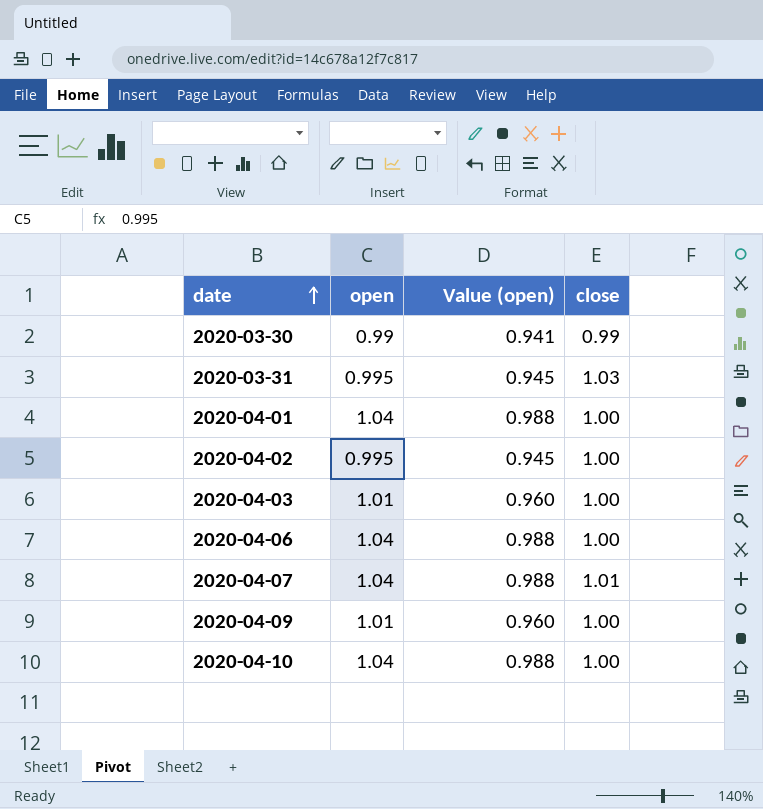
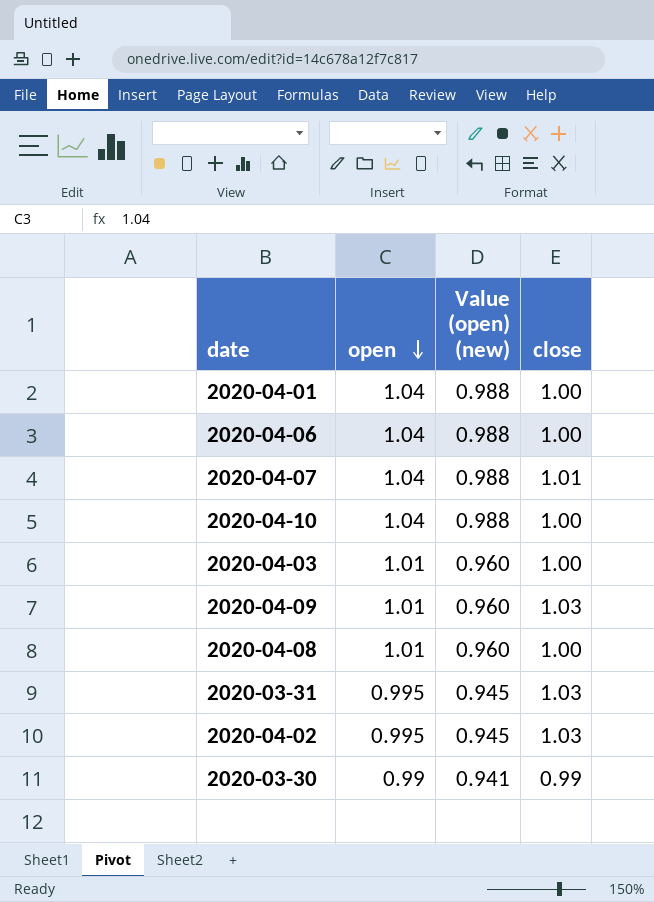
row order: date ascending -> open descending
column name: Value (open) -> Value (open) (new)
2020-04-09 | close: 1.00 -> 1.03
row 2020-04-08: none -> 1.01 | 0.960 | 1.00
2020-04-02 | close: 1.00 -> 1.03

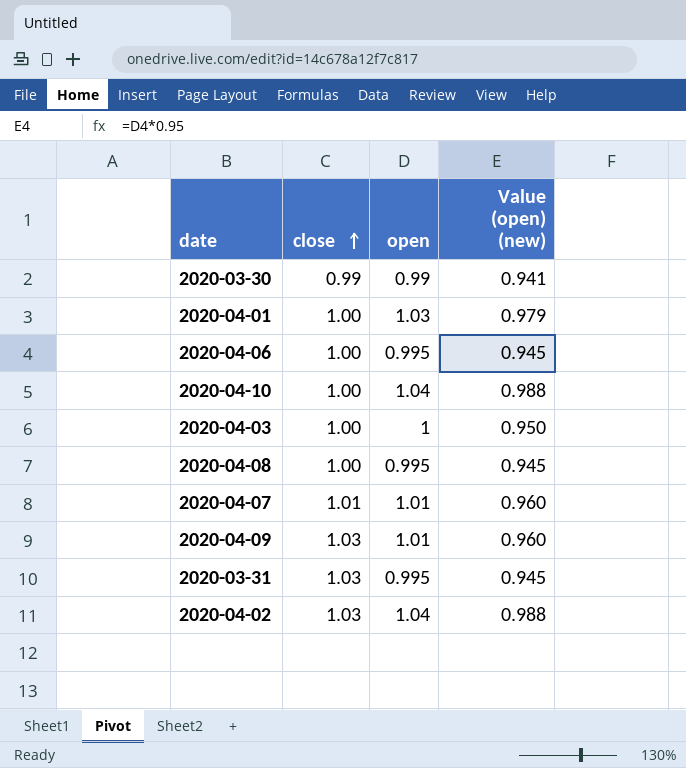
row order: open descending -> close ascending
column close | position: 4 -> 2
2020-04-01 | open: 1.04 -> 1.03
2020-04-01 | Value (open) (new): 0.988 -> 0.979
2020-04-06 | open: 1.04 -> 0.995
2020-04-06 | Value (open) (new): 0.988 -> 0.945
2020-04-03 | open: 1.01 -> 1
2020-04-03 | Value (open) (new): 0.960 -> 0.950
2020-04-08 | open: 1.01 -> 0.995
2020-04-08 | Value (open) (new): 0.960 -> 0.945
2020-04-07 | open: 1.04 -> 1.01
2020-04-07 | Value (open) (new): 0.988 -> 0.960
2020-04-02 | open: 0.995 -> 1.04
2020-04-02 | Value (open) (new): 0.945 -> 0.988

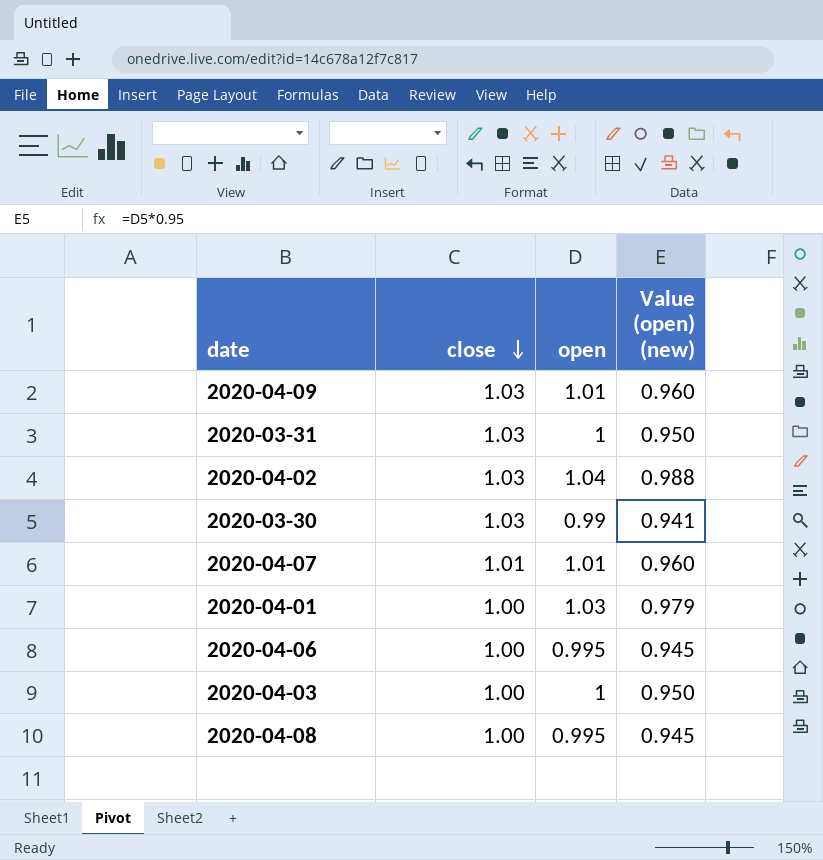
row order: close ascending -> close descending
row 2020-04-10: 1.00 | 1.04 | 0.988 -> none
2020-03-31 | open: 0.995 -> 1
2020-03-31 | Value (open) (new): 0.945 -> 0.950
2020-03-30 | close: 0.99 -> 1.03

